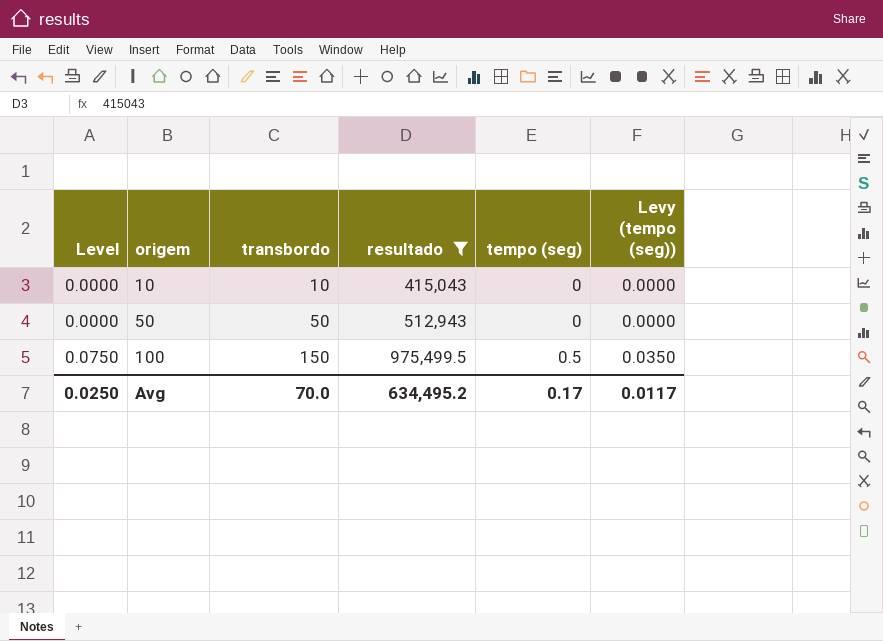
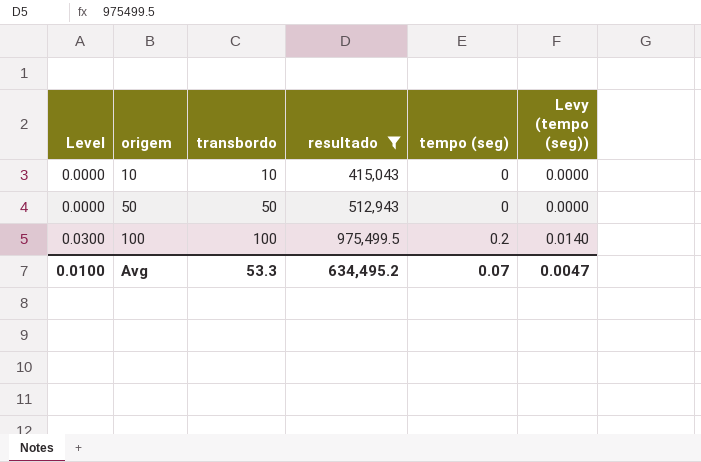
100 | Level: 0.0750 -> 0.0300
100 | transbordo: 150 -> 100
100 | tempo (seg): 0.5 -> 0.2
100 | Levy (tempo (seg)): 0.0350 -> 0.0140
Avg | Level: 0.0250 -> 0.0100
Avg | transbordo: 70.0 -> 53.3
Avg | tempo (seg): 0.17 -> 0.07
Avg | Levy (tempo (seg)): 0.0117 -> 0.0047

